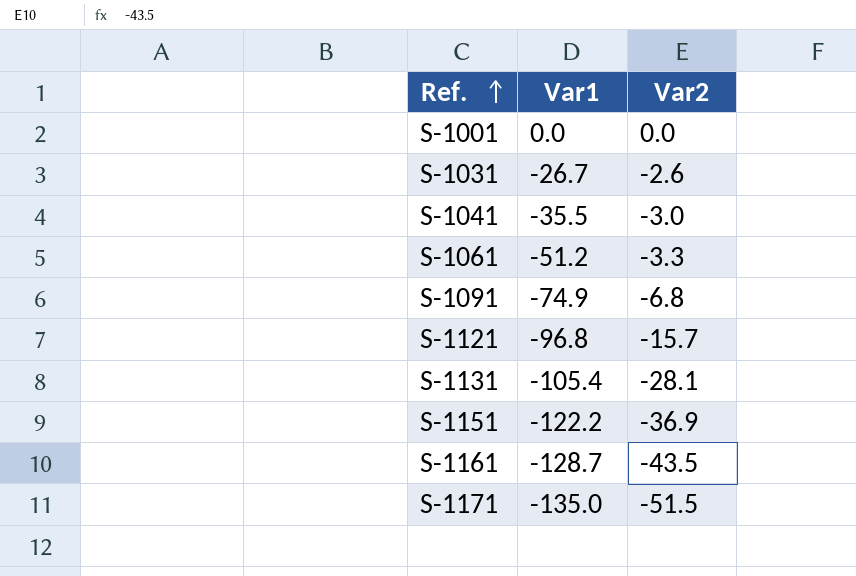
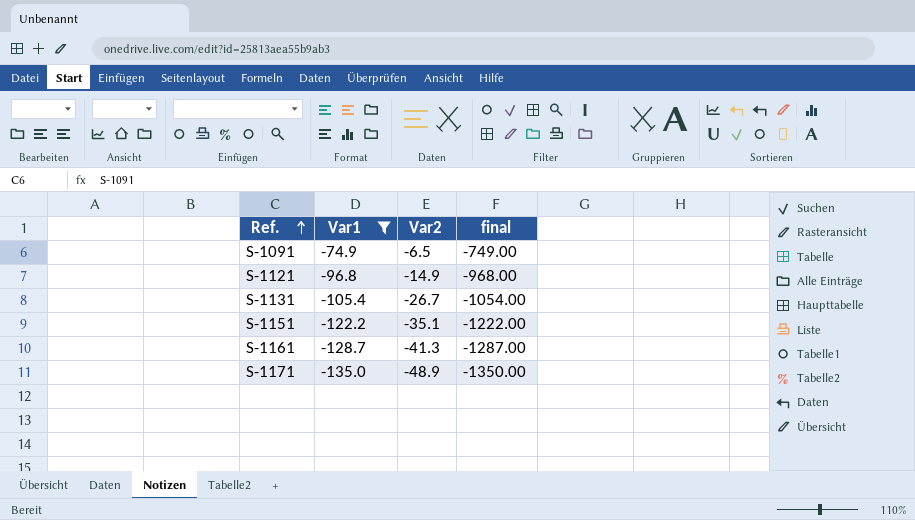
filter: none -> Var1 <= -74.9
column final | formula: none -> [Var1] * 10
S-1091 | Var2: -6.8 -> -6.5
S-1121 | Var2: -15.7 -> -14.9
S-1131 | Var2: -28.1 -> -26.7
S-1151 | Var2: -36.9 -> -35.1
S-1161 | Var2: -43.5 -> -41.3
S-1171 | Var2: -51.5 -> -48.9

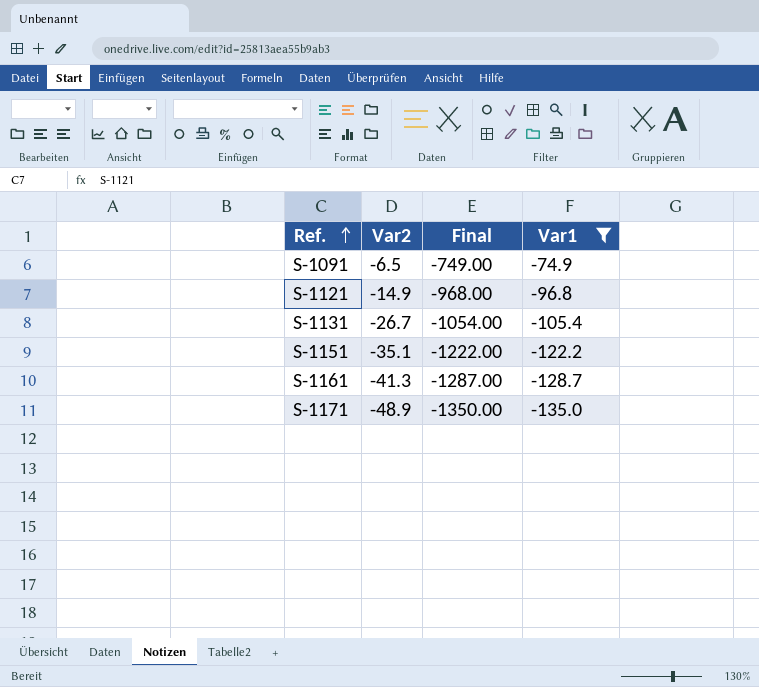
column name: final -> Final
column Var1 | position: 2 -> 4

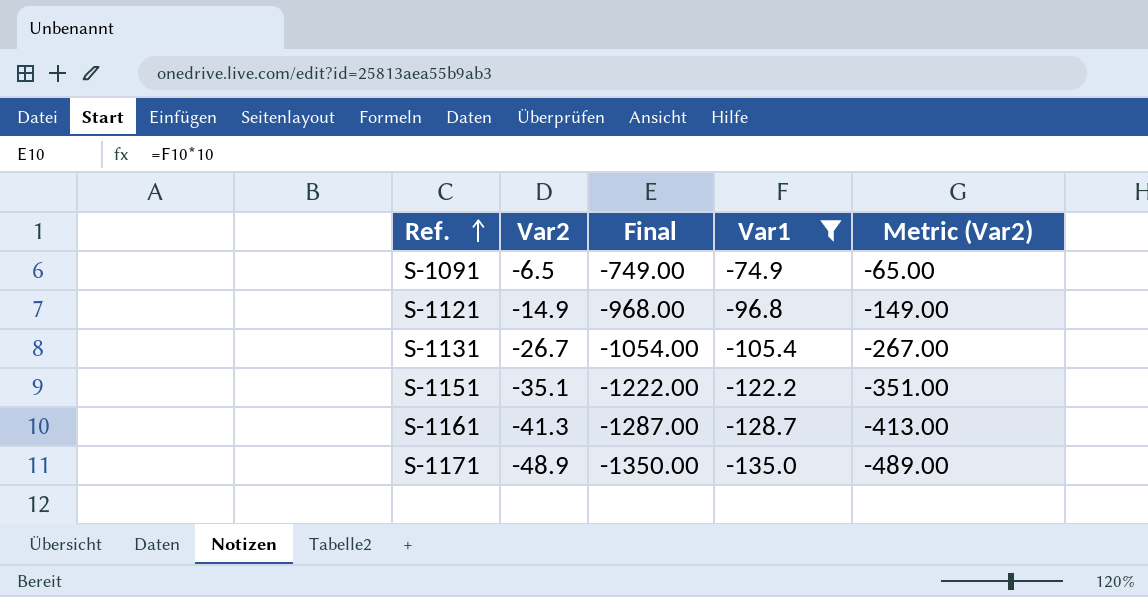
column Metric (Var2) | formula: none -> [Var2] * 10

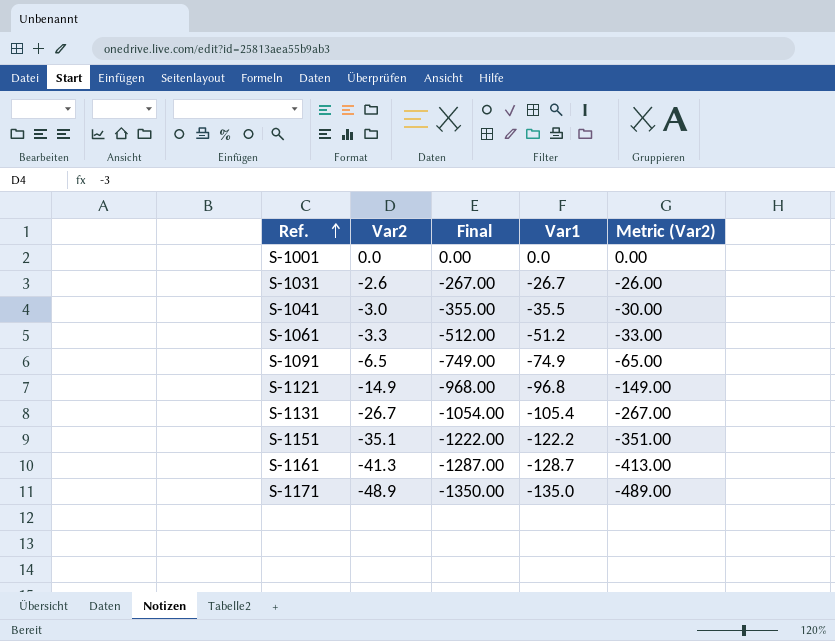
filter: Var1 <= -74.9 -> none

